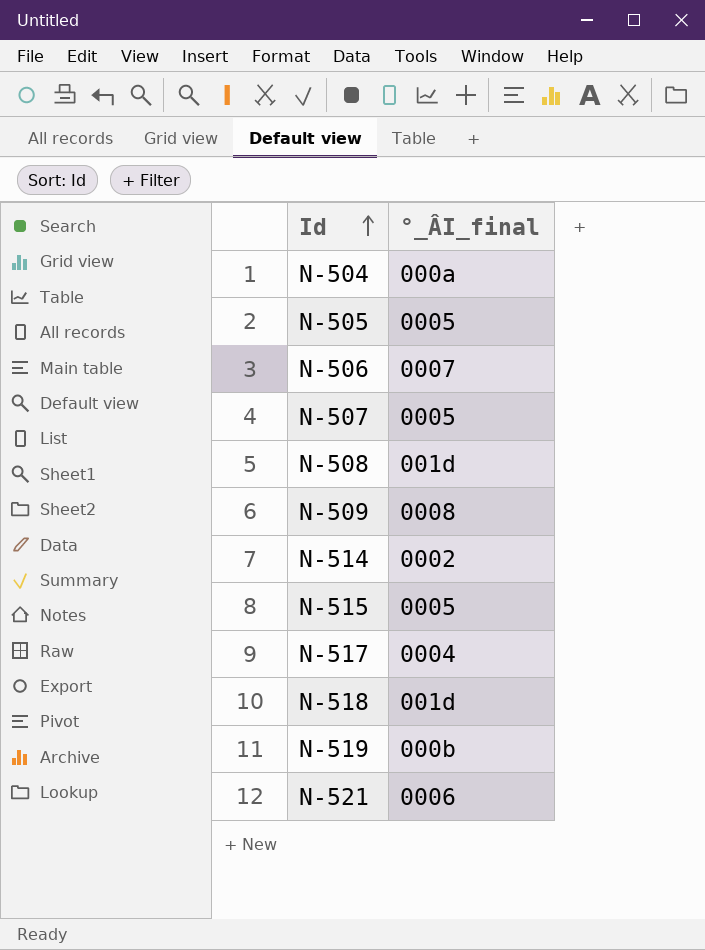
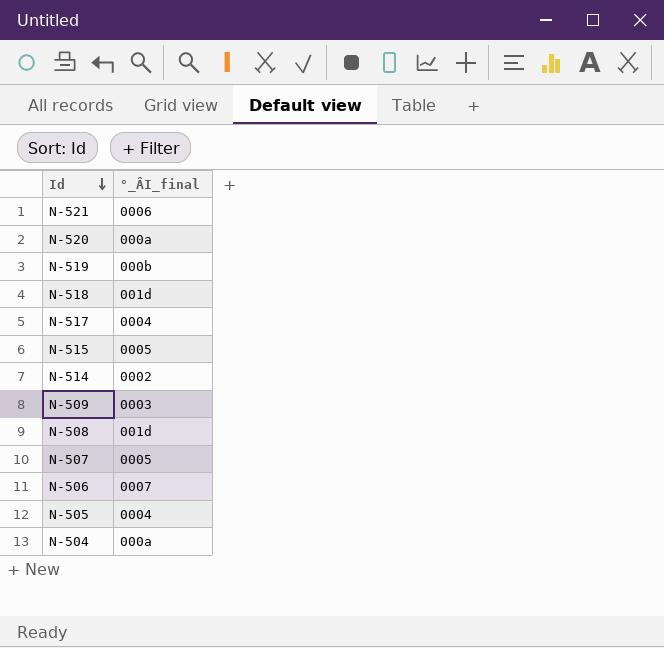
row order: Id ascending -> Id descending
row N-520: none -> 000a
N-509 | °_ÂI_final: 0008 -> 0003
N-505 | °_ÂI_final: 0005 -> 0004

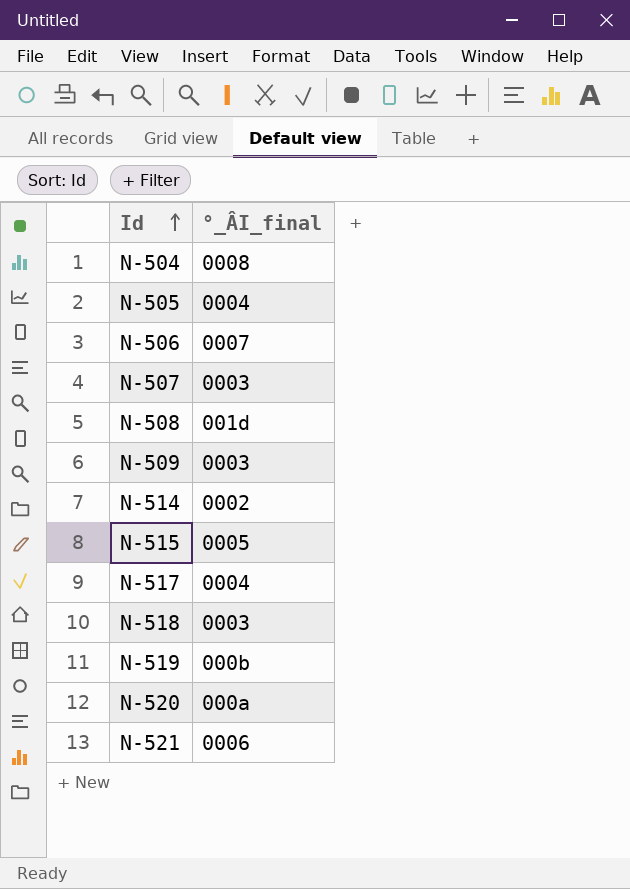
row order: Id descending -> Id ascending
N-504 | °_ÂI_final: 000a -> 0008
N-507 | °_ÂI_final: 0005 -> 0003
N-518 | °_ÂI_final: 001d -> 0003

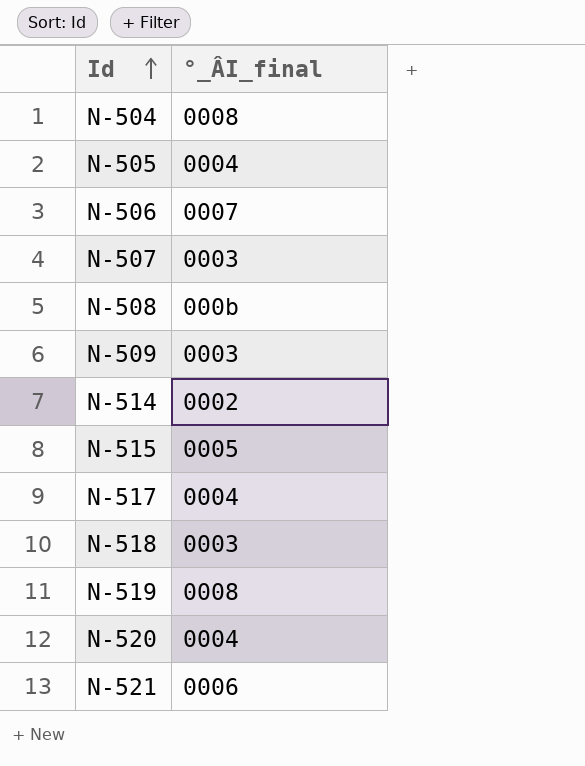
N-508 | °_ÂI_final: 001d -> 000b
N-519 | °_ÂI_final: 000b -> 0008
N-520 | °_ÂI_final: 000a -> 0004

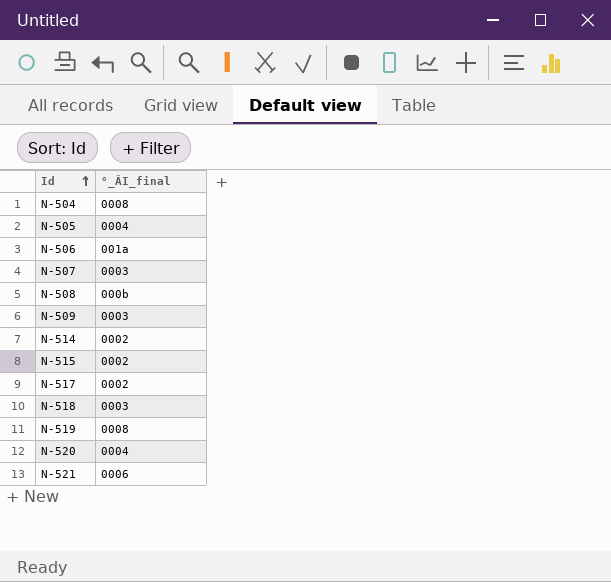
N-506 | °_ÂI_final: 0007 -> 001a
N-515 | °_ÂI_final: 0005 -> 0002
N-517 | °_ÂI_final: 0004 -> 0002

